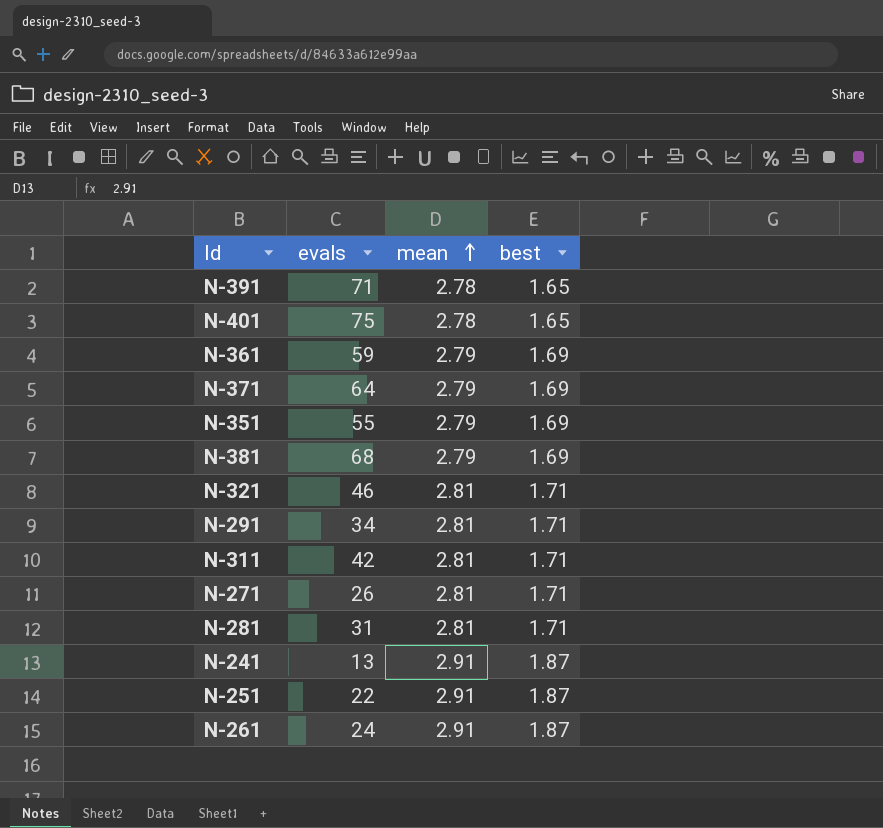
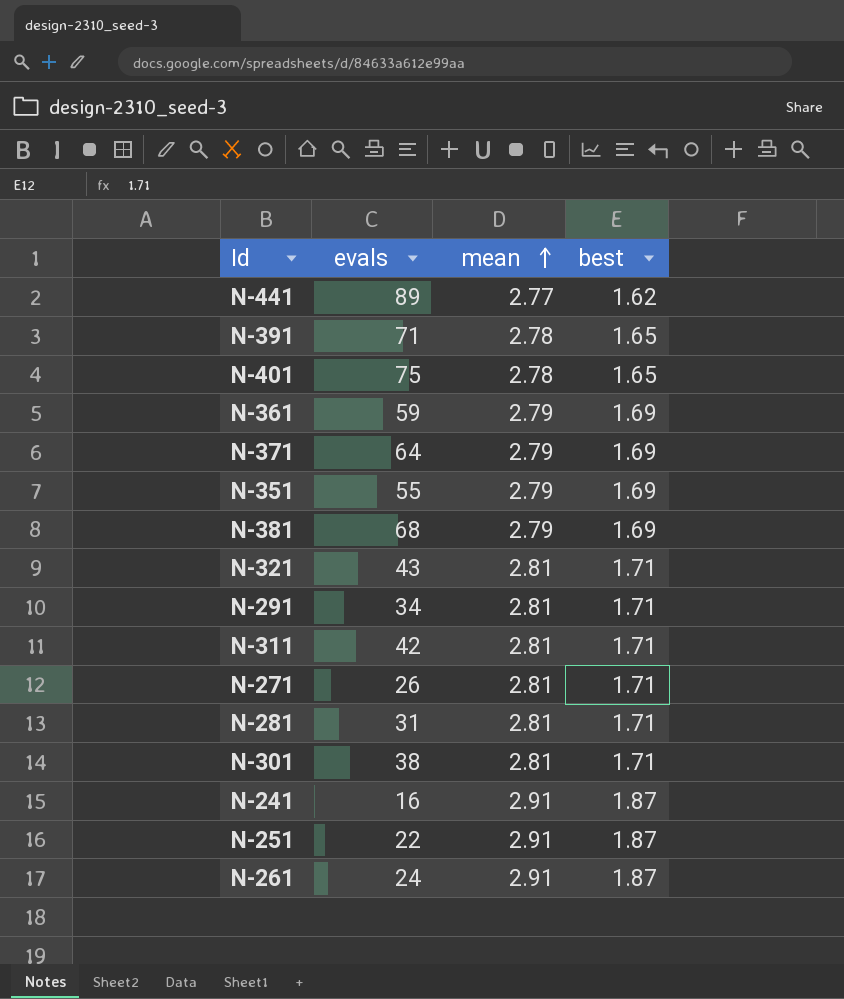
row N-441: none -> 89 | 2.77 | 1.62
N-321 | evals: 46 -> 43
row N-301: none -> 38 | 2.81 | 1.71
N-241 | evals: 13 -> 16

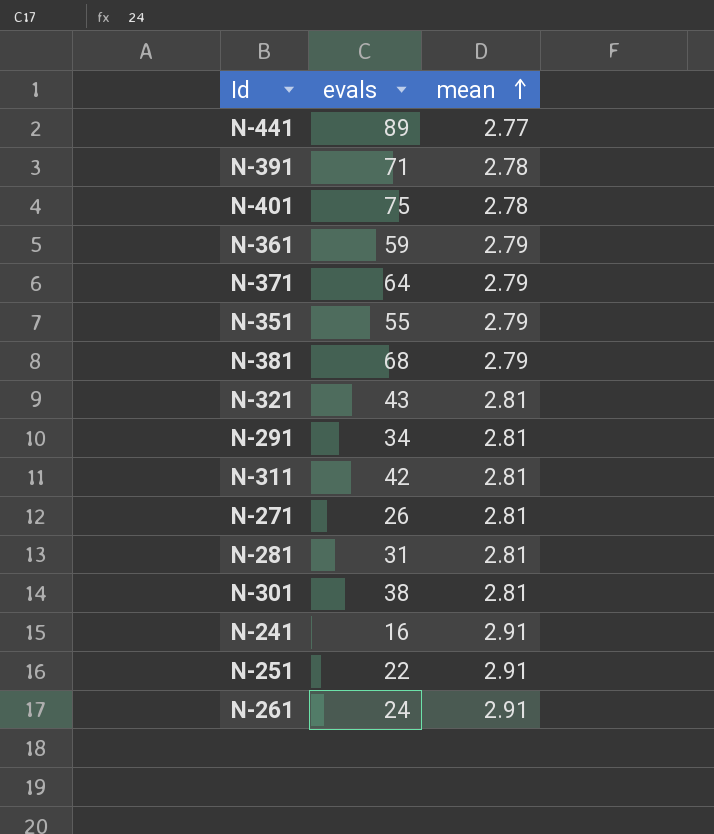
column best | position: 4 -> none

